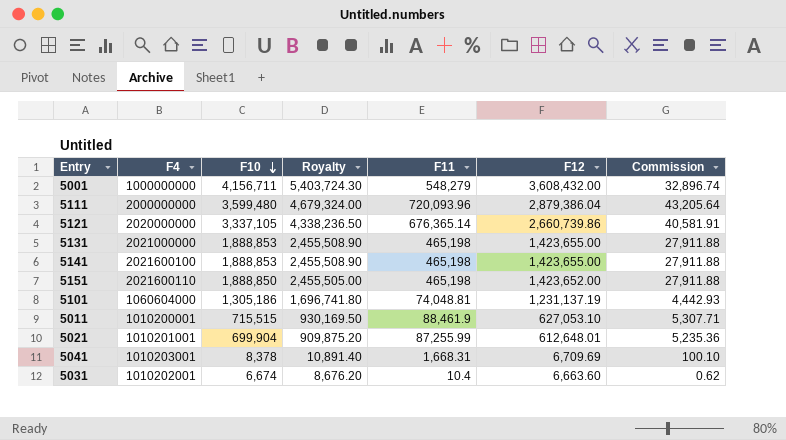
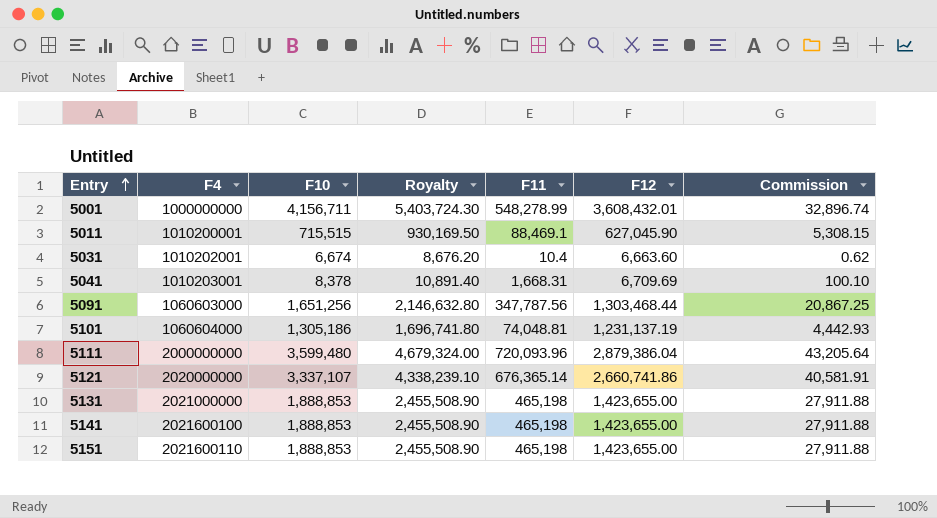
row order: F10 descending -> Entry ascending
row 5021: 1010201001 | 699,904 | 909,875.20 | 87,255.99 | 612,648.01 | 5,235.36 -> none
5001 | F11: 548,279 -> 548,278.99
5001 | F12: 3,608,432.00 -> 3,608,432.01
5011 | F11: 88,461.9 -> 88,469.1
5011 | F12: 627,053.10 -> 627,045.90
5011 | Commission: 5,307.71 -> 5,308.15
row 5091: none -> 1060603000 | 1,651,256 | 2,146,632.80 | 347,787.56 | 1,303,468.44 | 20,867.25
5121 | F10: 3,337,105 -> 3,337,107
5121 | Royalty: 4,338,236.50 -> 4,338,239.10
5121 | F12: 2,660,739.86 -> 2,660,741.86
5151 | F10: 1,888,850 -> 1,888,853
5151 | Royalty: 2,455,505.00 -> 2,455,508.90
5151 | F12: 1,423,652.00 -> 1,423,655.00

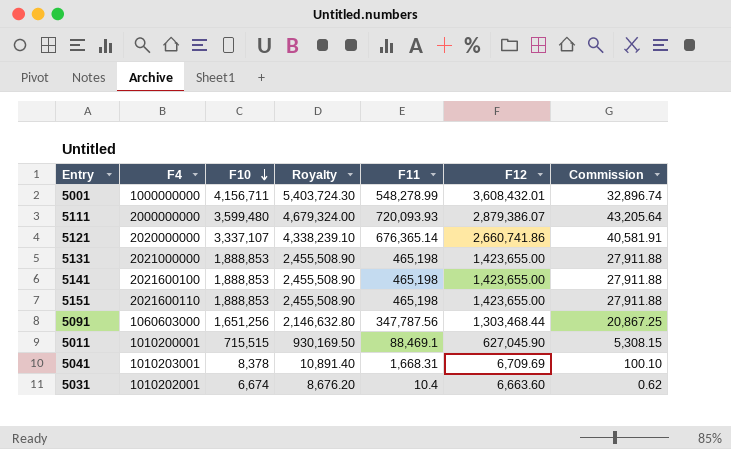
row order: Entry ascending -> F10 descending
row 5101: 1060604000 | 1,305,186 | 1,696,741.80 | 74,048.81 | 1,231,137.19 | 4,442.93 -> none
5111 | F11: 720,093.96 -> 720,093.93
5111 | F12: 2,879,386.04 -> 2,879,386.07

